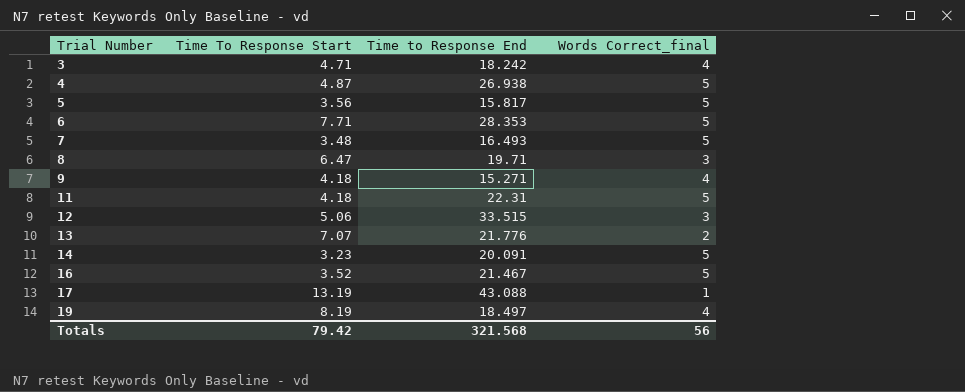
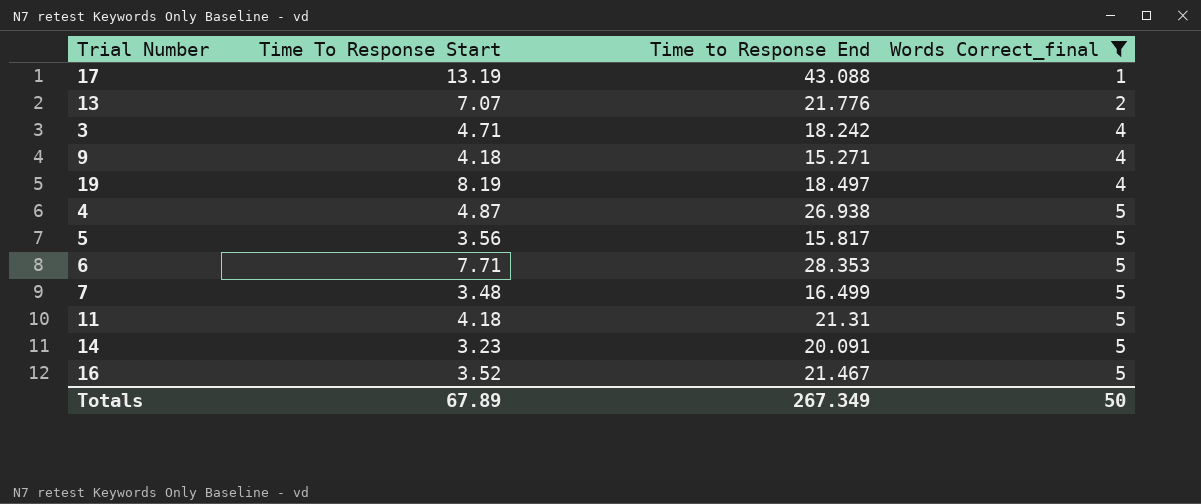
filter: none -> Words Correct_final != 3
row order: Trial Number ascending -> Words Correct_final ascending
7 | Time to Response End: 16.493 -> 16.499
11 | Time to Response End: 22.31 -> 21.31
Totals | Time To Response Start: 79.42 -> 67.89
Totals | Time to Response End: 321.568 -> 267.349
Totals | Words Correct_final: 56 -> 50

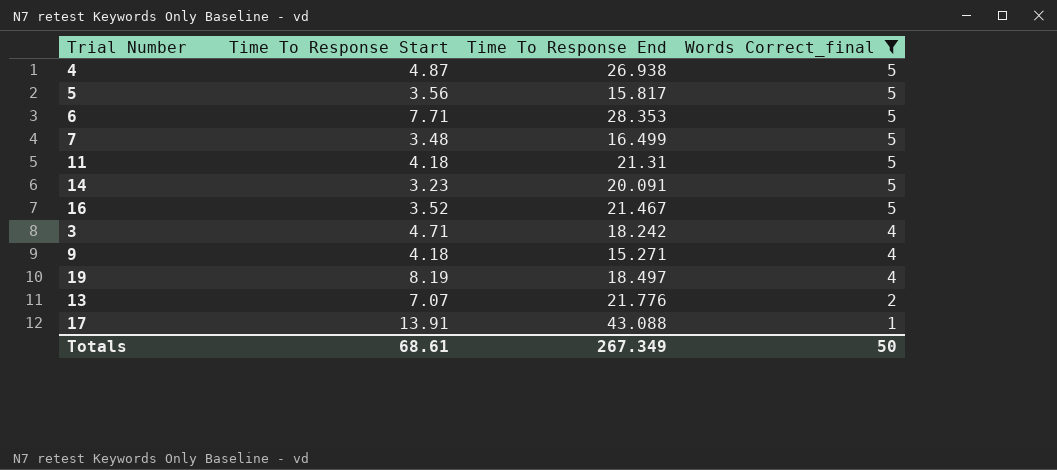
row order: Words Correct_final ascending -> Words Correct_final descending
column name: Time to Response End -> Time To Response End
17 | Time To Response Start: 13.19 -> 13.91
Totals | Time To Response Start: 67.89 -> 68.61

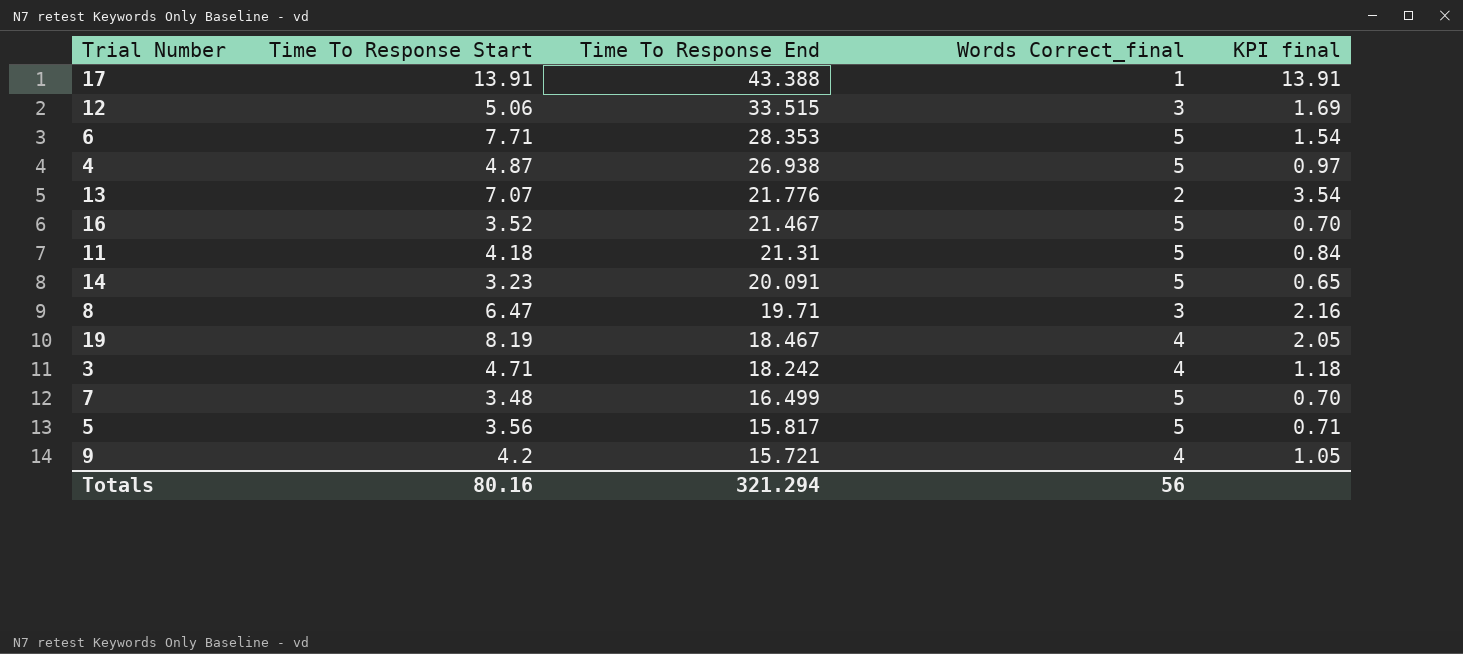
filter: Words Correct_final != 3 -> none
row order: Words Correct_final descending -> Time To Response End descending
column KPI final | formula: none -> [Time To Response Start] / [Words Correct_final]
17 | Time To Response End: 43.088 -> 43.388
19 | Time To Response End: 18.497 -> 18.467
9 | Time To Response Start: 4.18 -> 4.2
9 | Time To Response End: 15.271 -> 15.721
Totals | Time To Response Start: 68.61 -> 80.16
Totals | Time To Response End: 267.349 -> 321.294
Totals | Words Correct_final: 50 -> 56

